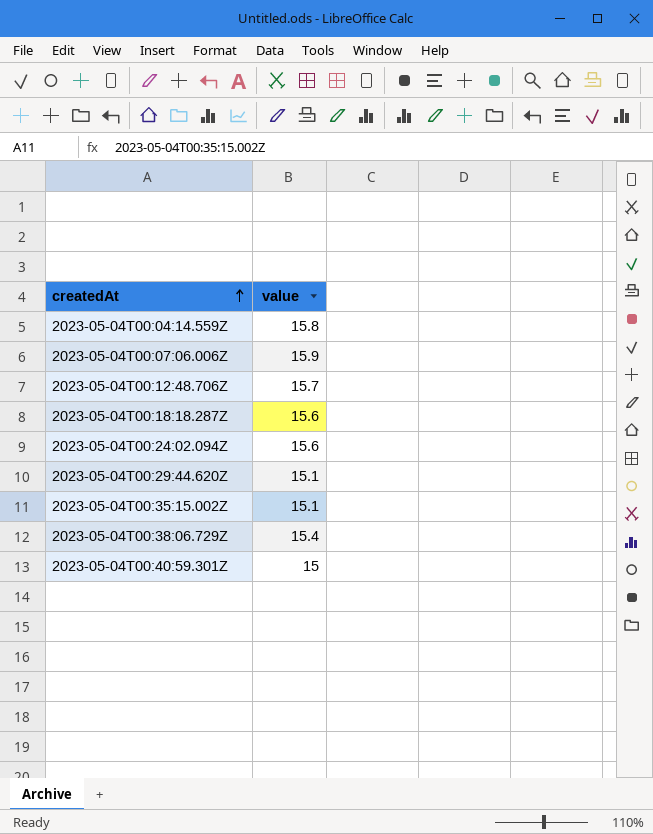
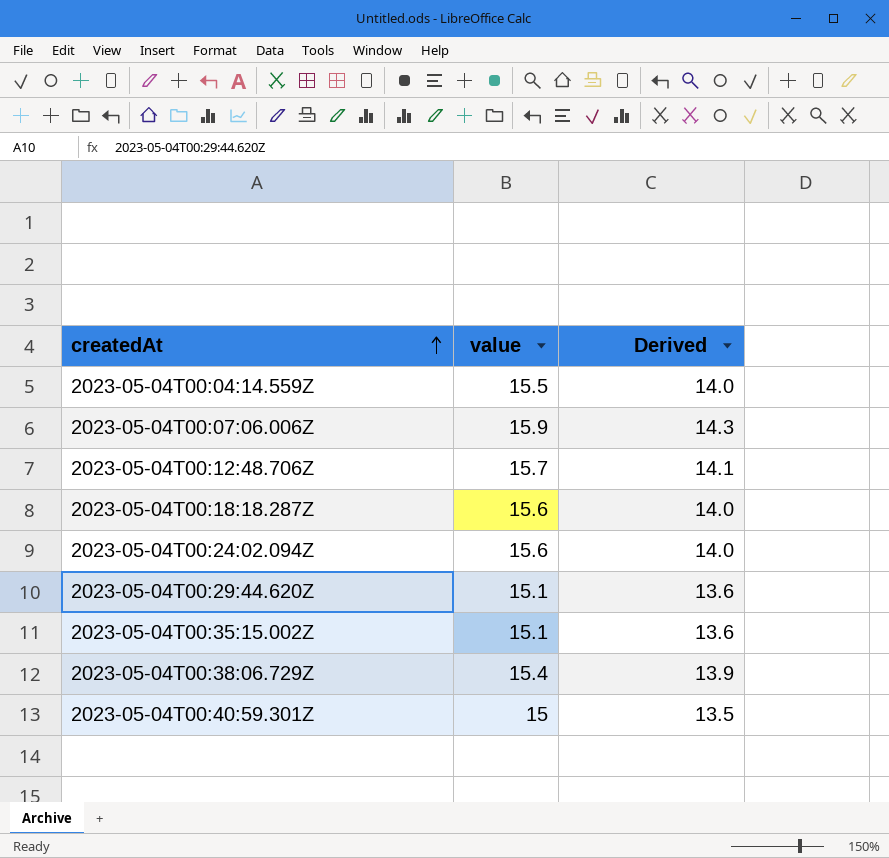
column Derived | formula: none -> [value] * 0.9
2023-05-04T00:04:14.559Z | value: 15.8 -> 15.5

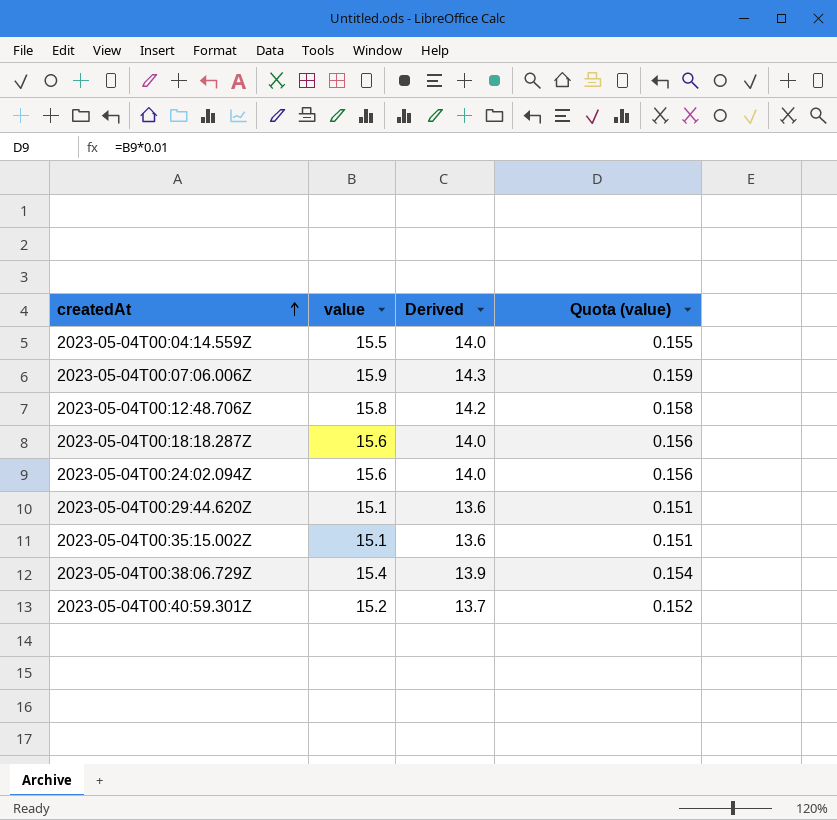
column Quota (value) | formula: none -> [value] * 0.01
2023-05-04T00:12:48.706Z | value: 15.7 -> 15.8
2023-05-04T00:12:48.706Z | Derived: 14.1 -> 14.2
2023-05-04T00:40:59.301Z | value: 15 -> 15.2
2023-05-04T00:40:59.301Z | Derived: 13.5 -> 13.7

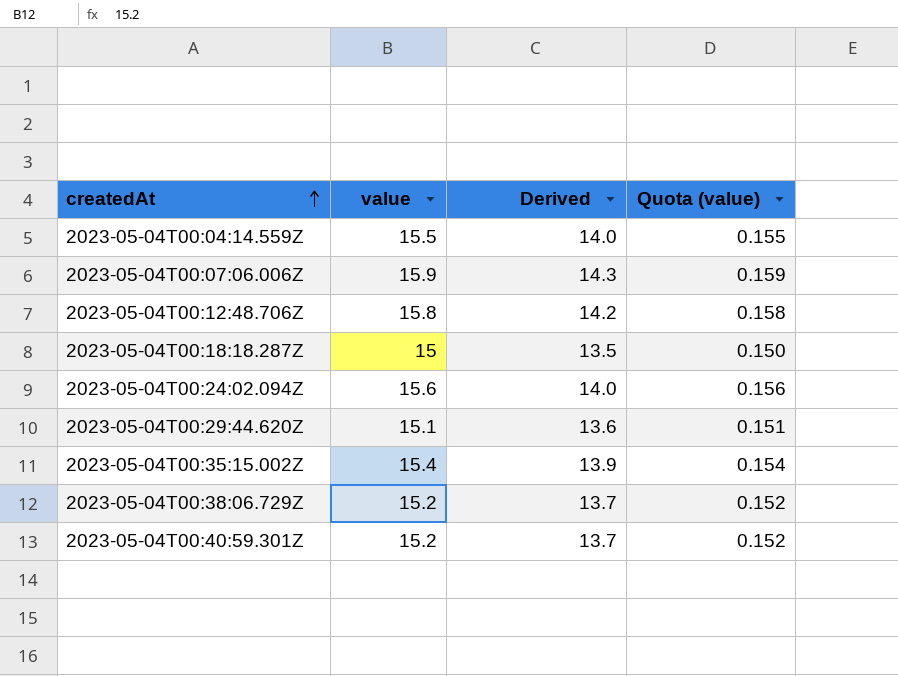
2023-05-04T00:18:18.287Z | value: 15.6 -> 15
2023-05-04T00:18:18.287Z | Derived: 14.0 -> 13.5
2023-05-04T00:18:18.287Z | Quota (value): 0.156 -> 0.150
2023-05-04T00:35:15.002Z | value: 15.1 -> 15.4
2023-05-04T00:35:15.002Z | Derived: 13.6 -> 13.9
2023-05-04T00:35:15.002Z | Quota (value): 0.151 -> 0.154
2023-05-04T00:38:06.729Z | value: 15.4 -> 15.2
2023-05-04T00:38:06.729Z | Derived: 13.9 -> 13.7
2023-05-04T00:38:06.729Z | Quota (value): 0.154 -> 0.152

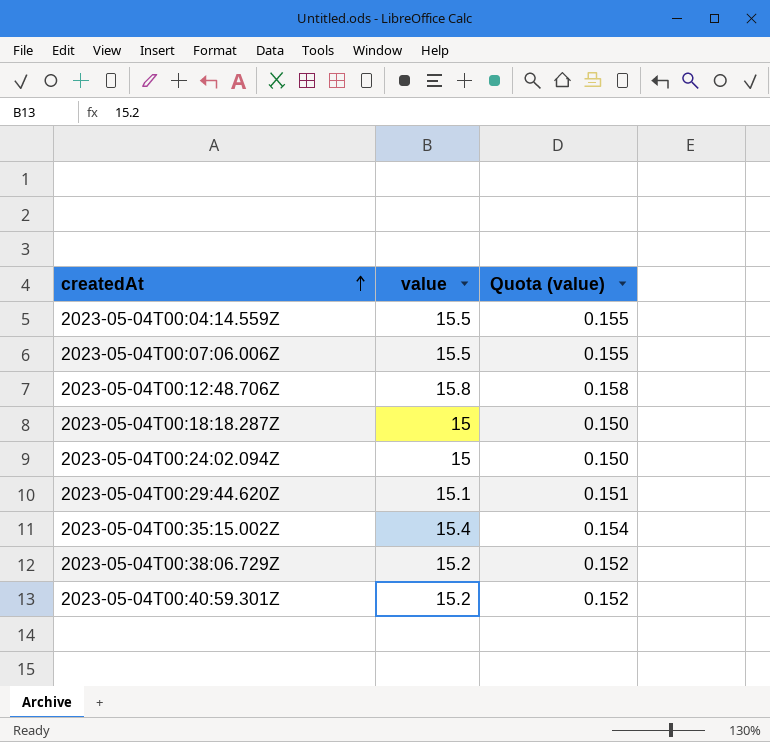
column Derived | formula: [value] * 0.9 -> none
2023-05-04T00:07:06.006Z | value: 15.9 -> 15.5
2023-05-04T00:07:06.006Z | Quota (value): 0.159 -> 0.155
2023-05-04T00:24:02.094Z | value: 15.6 -> 15
2023-05-04T00:24:02.094Z | Quota (value): 0.156 -> 0.150

